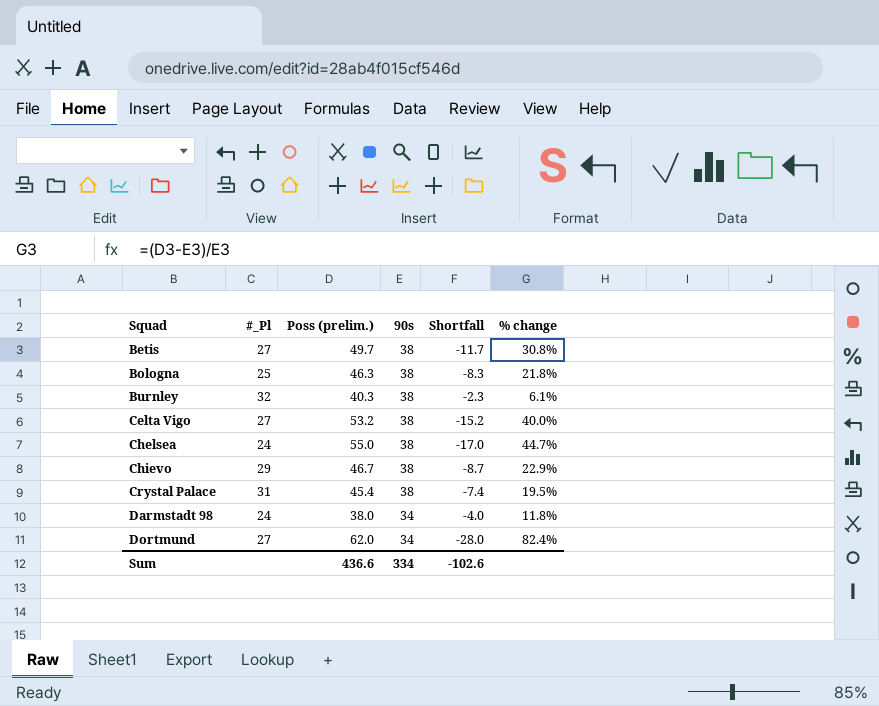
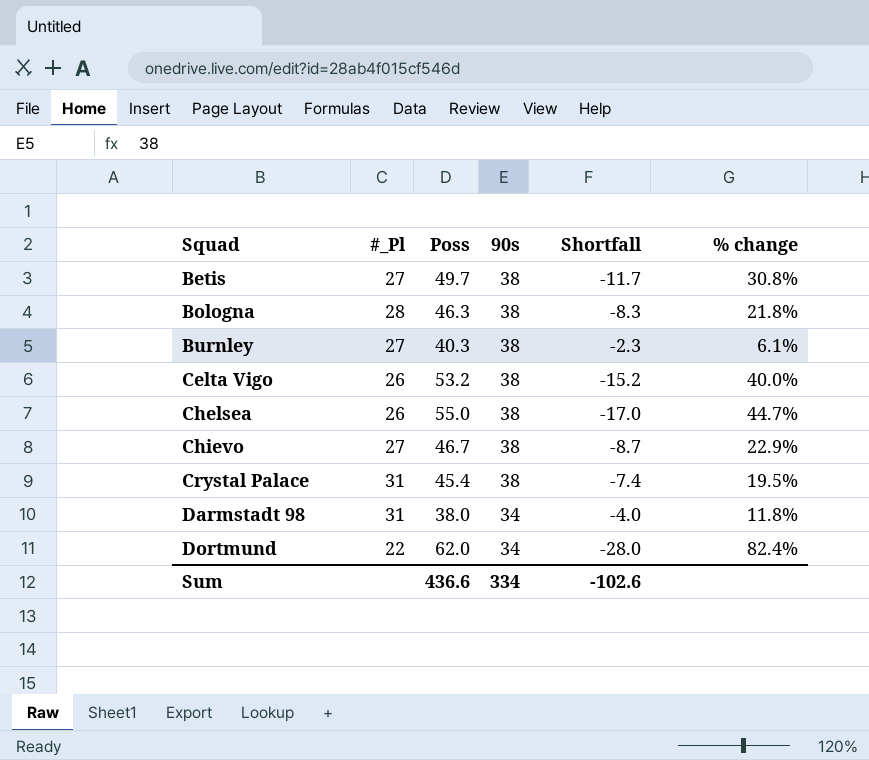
column name: Poss (prelim.) -> Poss
Bologna | #_Pl: 25 -> 28
Burnley | #_Pl: 32 -> 27
Celta Vigo | #_Pl: 27 -> 26
Chelsea | #_Pl: 24 -> 26
Chievo | #_Pl: 29 -> 27
Darmstadt 98 | #_Pl: 24 -> 31
Dortmund | #_Pl: 27 -> 22

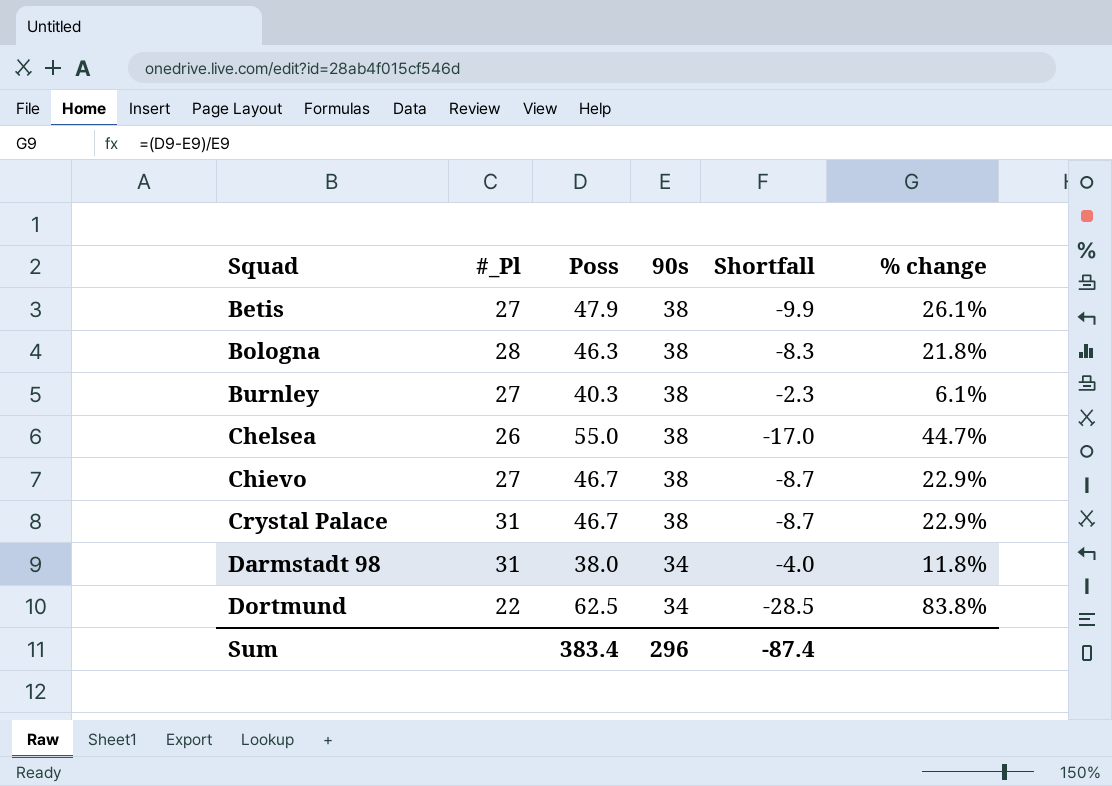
row Celta Vigo: 26 | 53.2 | 38 | -15.2 | 40.0% -> none
Betis | Poss: 49.7 -> 47.9
Betis | Shortfall: -11.7 -> -9.9
Betis | % change: 30.8% -> 26.1%
Crystal Palace | Poss: 45.4 -> 46.7
Crystal Palace | Shortfall: -7.4 -> -8.7
Crystal Palace | % change: 19.5% -> 22.9%
Dortmund | Poss: 62.0 -> 62.5
Dortmund | Shortfall: -28.0 -> -28.5
Dortmund | % change: 82.4% -> 83.8%
Sum | Poss: 436.6 -> 383.4
Sum | 90s: 334 -> 296
Sum | Shortfall: -102.6 -> -87.4

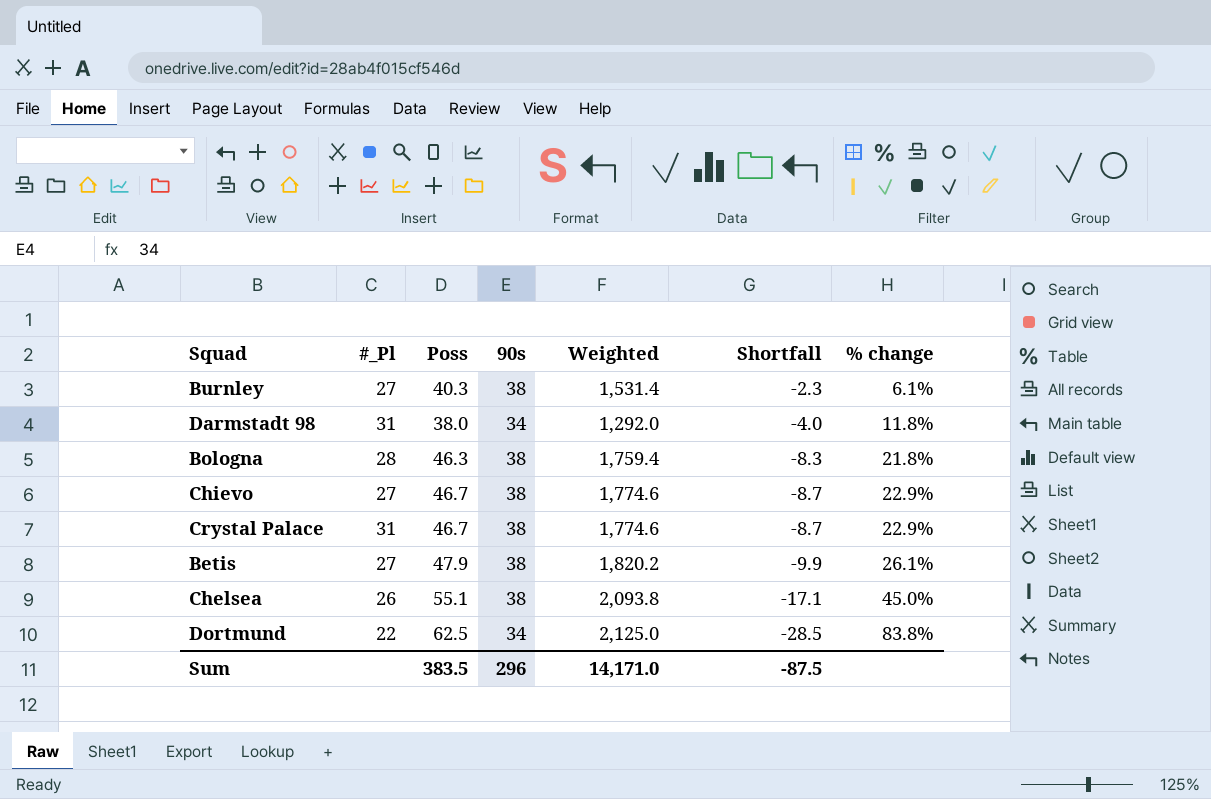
row order: Squad ascending -> Shortfall descending
column Weighted | formula: none -> [Poss] * [90s]
Chelsea | Poss: 55.0 -> 55.1
Chelsea | Shortfall: -17.0 -> -17.1
Chelsea | % change: 44.7% -> 45.0%
Sum | Poss: 383.4 -> 383.5
Sum | Shortfall: -87.4 -> -87.5

